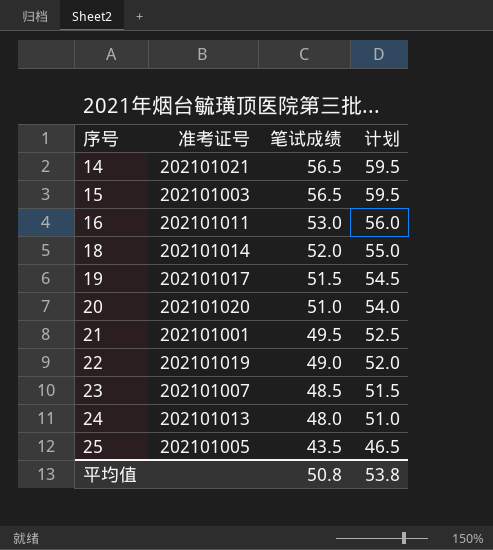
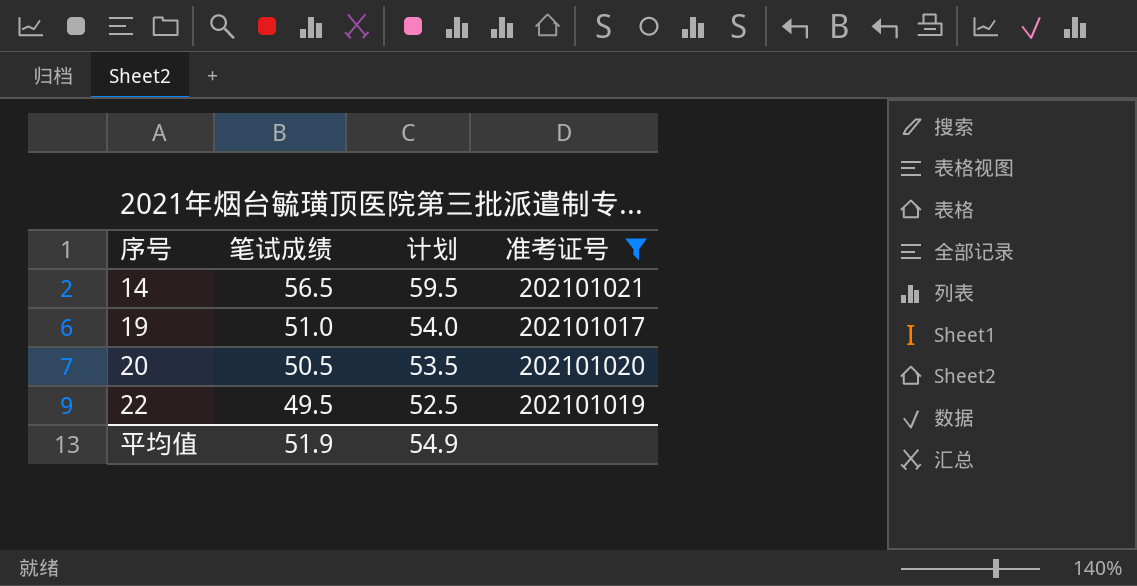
filter: none -> 准考证号 >= 202101017
column 准考证号 | position: 2 -> 4
19 | 笔试成绩: 51.5 -> 51.0
19 | 计划: 54.5 -> 54.0
20 | 笔试成绩: 51.0 -> 50.5
20 | 计划: 54.0 -> 53.5
22 | 笔试成绩: 49.0 -> 49.5
22 | 计划: 52.0 -> 52.5
平均值 | 笔试成绩: 50.8 -> 51.9
平均值 | 计划: 53.8 -> 54.9

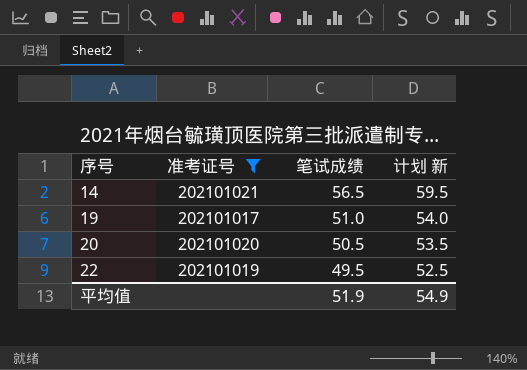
column 准考证号 | position: 4 -> 2
column name: 计划 -> 计划 新

